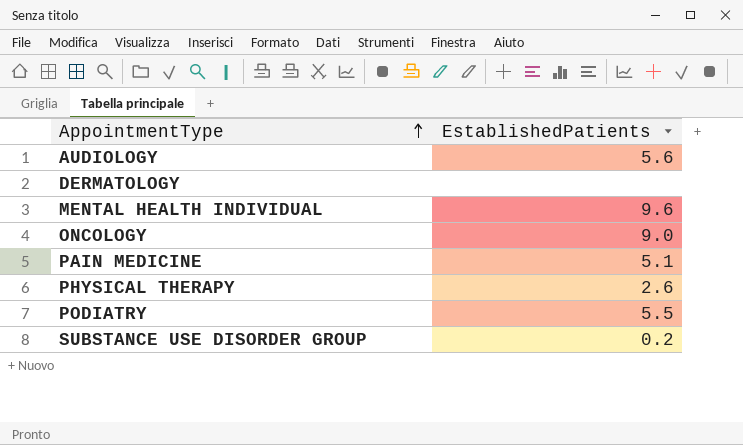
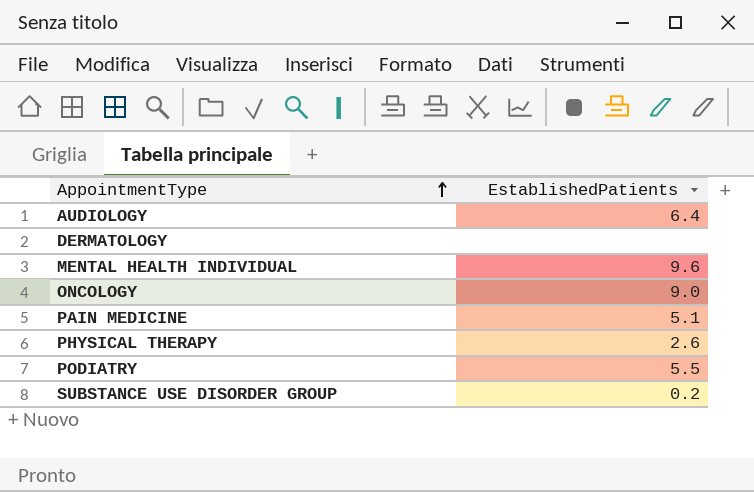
AUDIOLOGY | EstablishedPatients: 5.6 -> 6.4

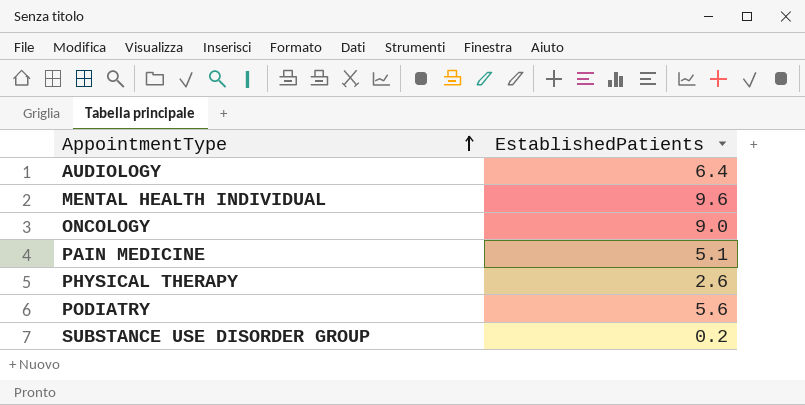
row DERMATOLOGY: none -> none
PODIATRY | EstablishedPatients: 5.5 -> 5.6

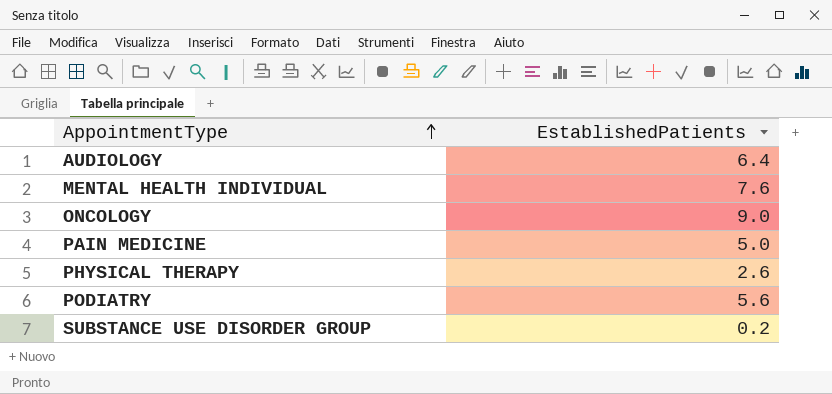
MENTAL HEALTH INDIVIDUAL | EstablishedPatients: 9.6 -> 7.6
PAIN MEDICINE | EstablishedPatients: 5.1 -> 5.0

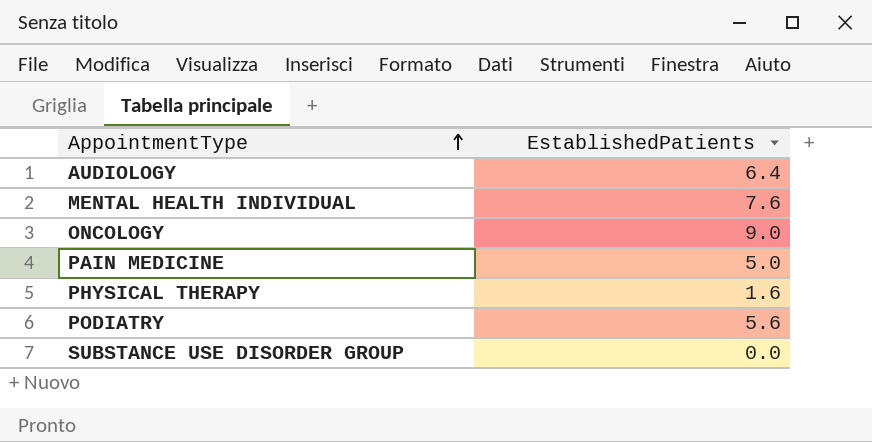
PHYSICAL THERAPY | EstablishedPatients: 2.6 -> 1.6
SUBSTANCE USE DISORDER GROUP | EstablishedPatients: 0.2 -> 0.0

